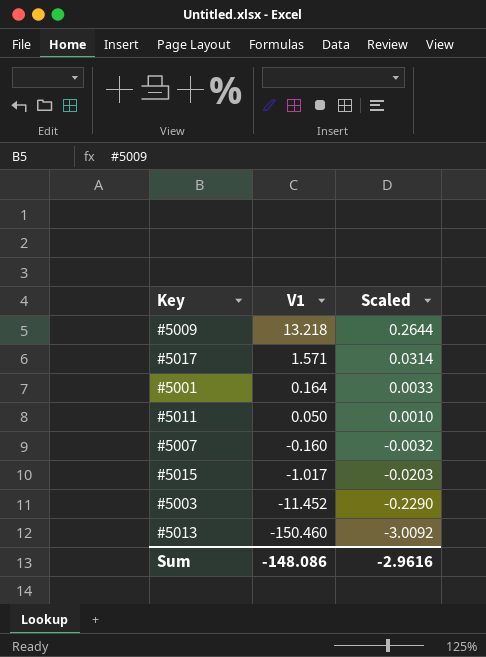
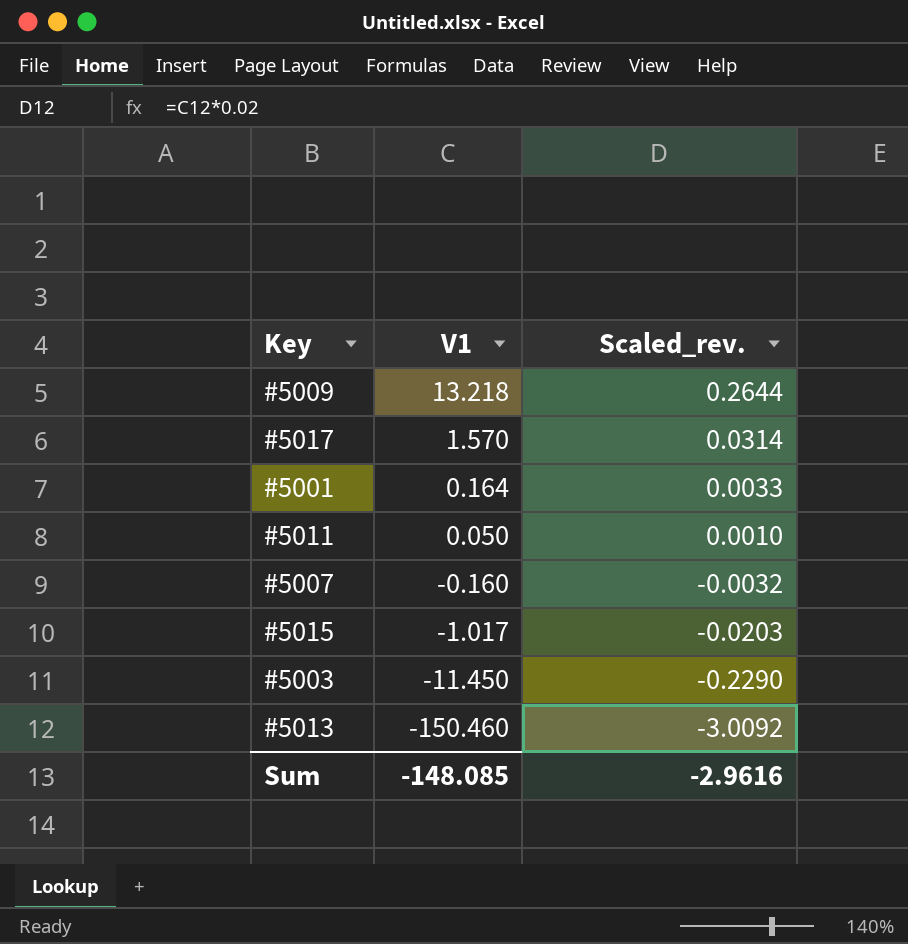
column name: Scaled -> Scaled_rev.
#5017 | V1: 1.571 -> 1.570
#5003 | V1: -11.452 -> -11.450
Sum | V1: -148.086 -> -148.085

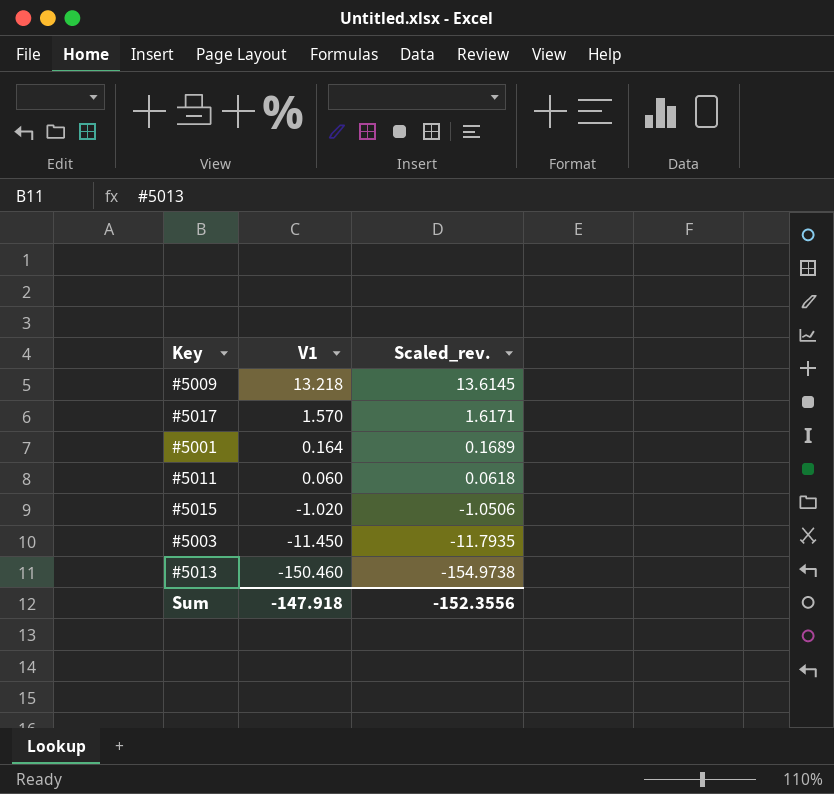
column Scaled_rev. | formula: [V1] * 0.02 -> [V1] * 1.03
row #5007: -0.160 | -0.0032 -> none
#5011 | V1: 0.050 -> 0.060
#5015 | V1: -1.017 -> -1.020
Sum | V1: -148.085 -> -147.918
Sum | Scaled_rev.: -2.9616 -> -152.3556

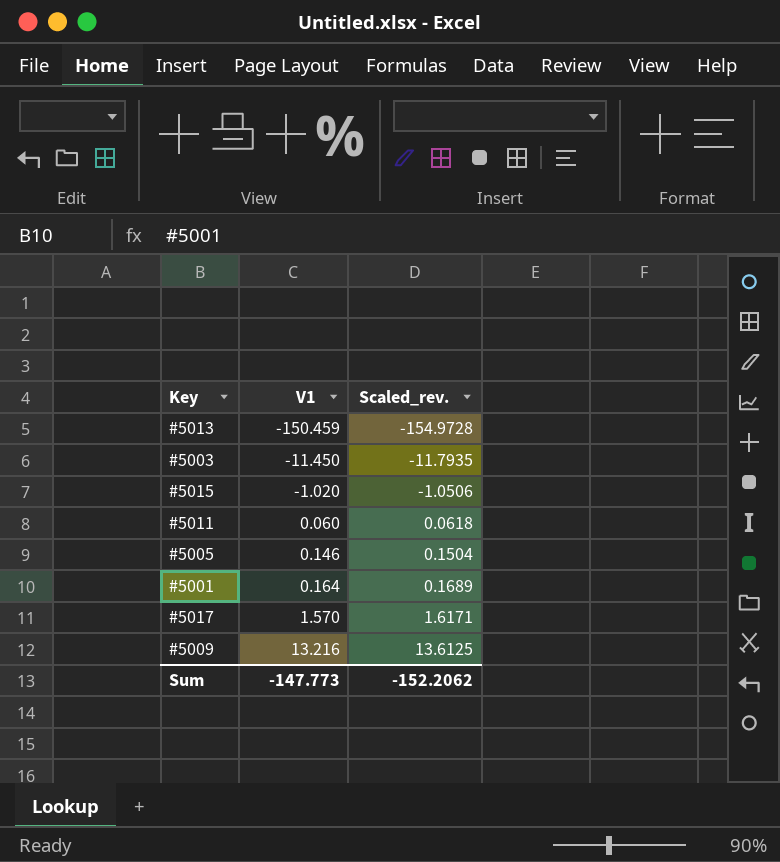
row order: V1 descending -> V1 ascending
#5013 | V1: -150.460 -> -150.459
#5013 | Scaled_rev.: -154.9738 -> -154.9728
row #5005: none -> 0.146 | 0.1504
#5009 | V1: 13.218 -> 13.216
#5009 | Scaled_rev.: 13.6145 -> 13.6125
Sum | V1: -147.918 -> -147.773
Sum | Scaled_rev.: -152.3556 -> -152.2062

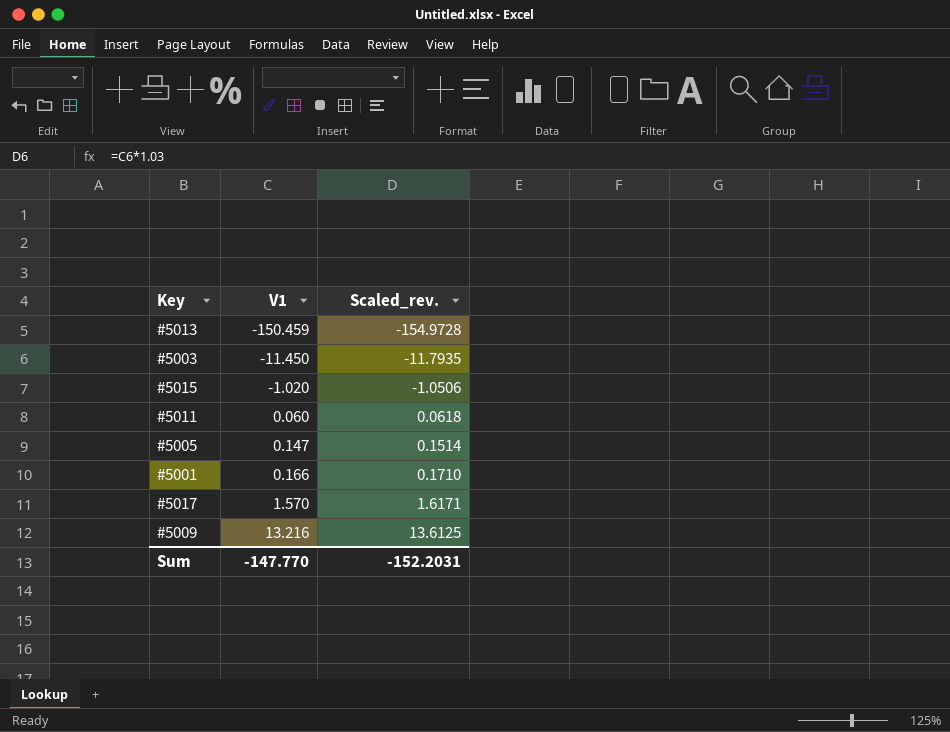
#5005 | V1: 0.146 -> 0.147
#5005 | Scaled_rev.: 0.1504 -> 0.1514
#5001 | V1: 0.164 -> 0.166
#5001 | Scaled_rev.: 0.1689 -> 0.1710
Sum | V1: -147.773 -> -147.770
Sum | Scaled_rev.: -152.2062 -> -152.2031

